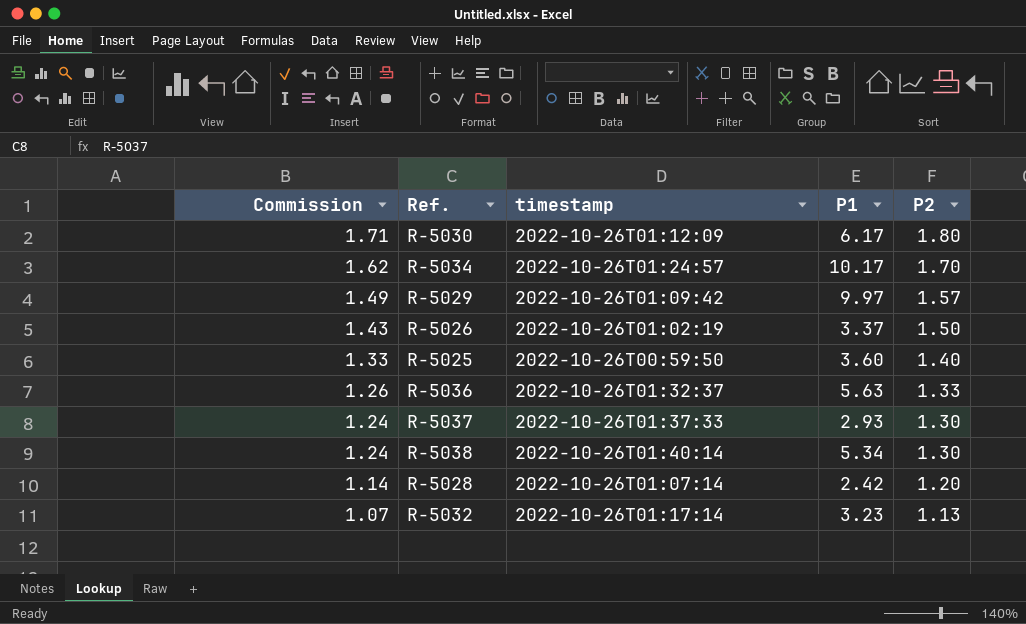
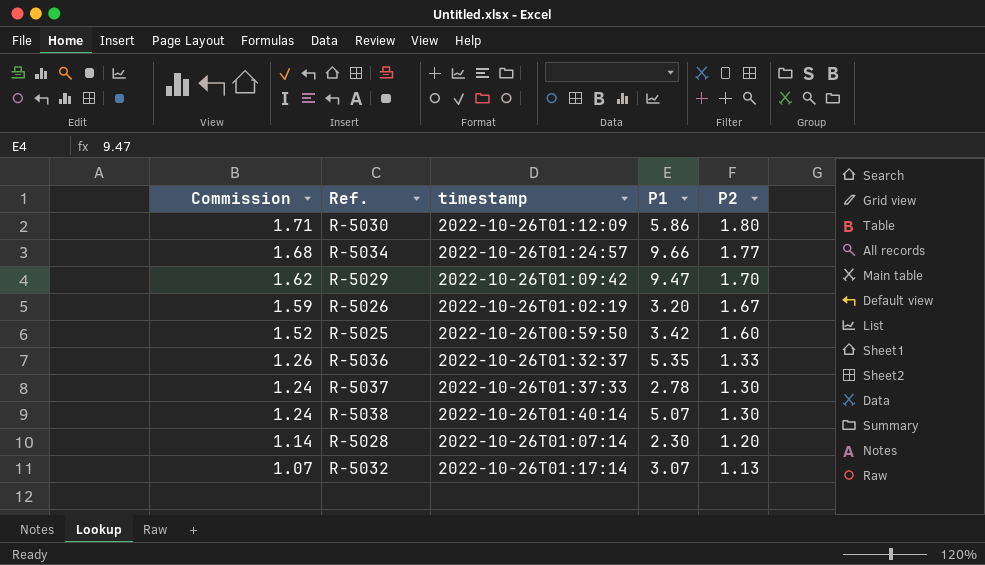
R-5030 | P1: 6.17 -> 5.86
R-5034 | Commission: 1.62 -> 1.68
R-5034 | P1: 10.17 -> 9.66
R-5034 | P2: 1.70 -> 1.77
R-5029 | Commission: 1.49 -> 1.62
R-5029 | P1: 9.97 -> 9.47
R-5029 | P2: 1.57 -> 1.70
R-5026 | Commission: 1.43 -> 1.59
R-5026 | P1: 3.37 -> 3.20
R-5026 | P2: 1.50 -> 1.67
R-5025 | Commission: 1.33 -> 1.52
R-5025 | P1: 3.60 -> 3.42
R-5025 | P2: 1.40 -> 1.60
R-5036 | P1: 5.63 -> 5.35
R-5037 | P1: 2.93 -> 2.78
R-5038 | P1: 5.34 -> 5.07
R-5028 | P1: 2.42 -> 2.30
R-5032 | P1: 3.23 -> 3.07

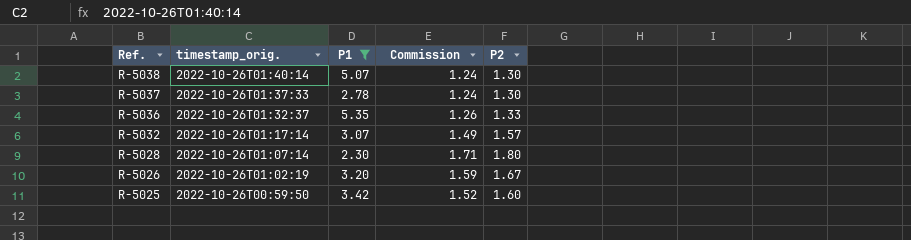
filter: none -> P1 <= 5.35
row order: Commission descending -> Ref. descending
column name: timestamp -> timestamp_orig.
column Commission | position: 1 -> 4
R-5032 | Commission: 1.07 -> 1.49
R-5032 | P2: 1.13 -> 1.57
R-5028 | Commission: 1.14 -> 1.71
R-5028 | P2: 1.20 -> 1.80

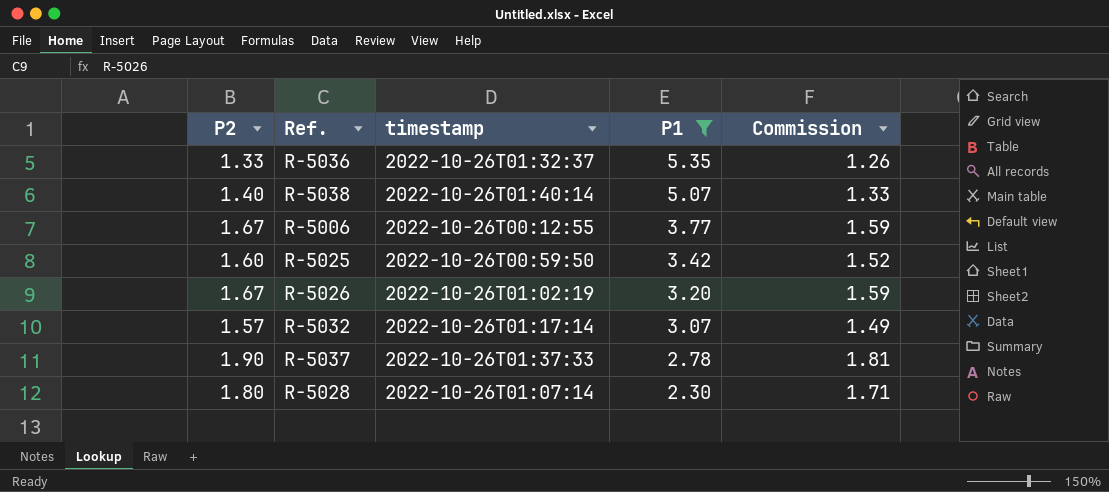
row order: Ref. descending -> P1 descending
column P2 | position: 5 -> 1
column name: timestamp_orig. -> timestamp
R-5038 | P2: 1.30 -> 1.40
R-5038 | Commission: 1.24 -> 1.33
row R-5006: none -> 1.67 | 2022-10-26T00:12:55 | 3.77 | 1.59
R-5037 | P2: 1.30 -> 1.90
R-5037 | Commission: 1.24 -> 1.81

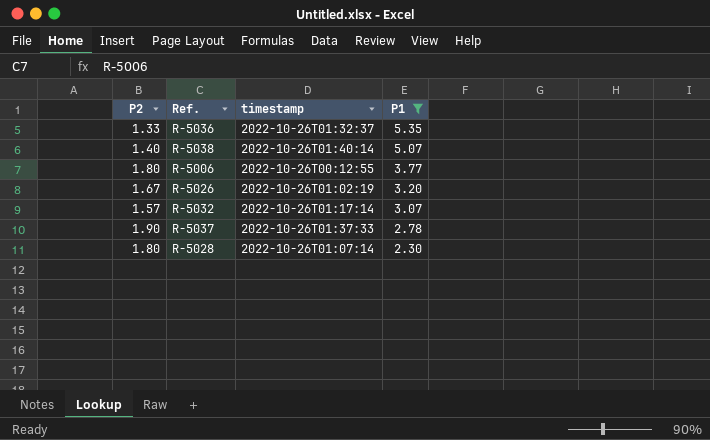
column Commission | formula: [P2] * 0.95 -> none
row R-5025: 1.60 | 2022-10-26T00:59:50 | 3.42 | 1.52 -> none
R-5006 | P2: 1.67 -> 1.80

